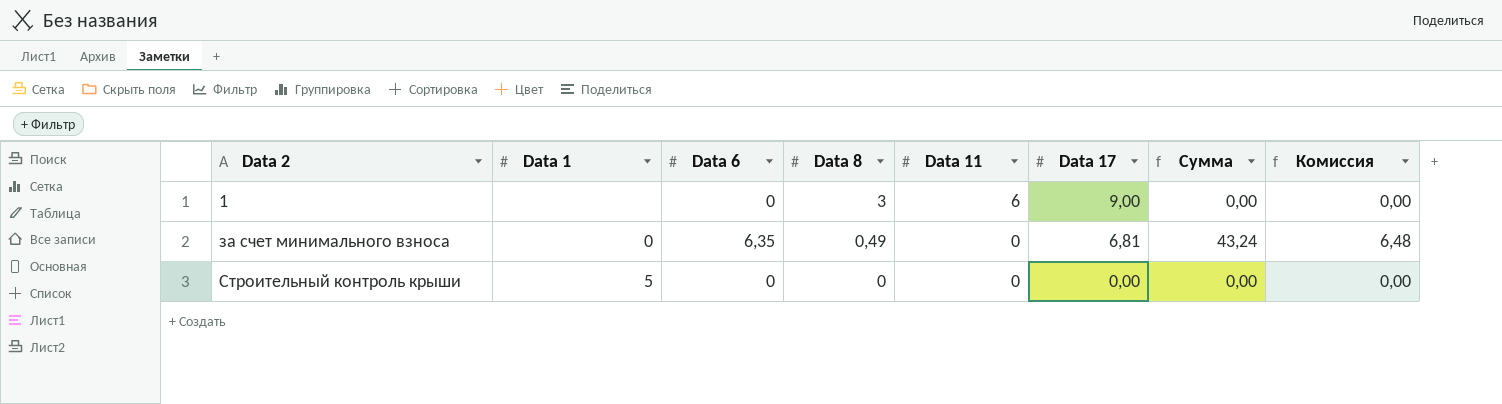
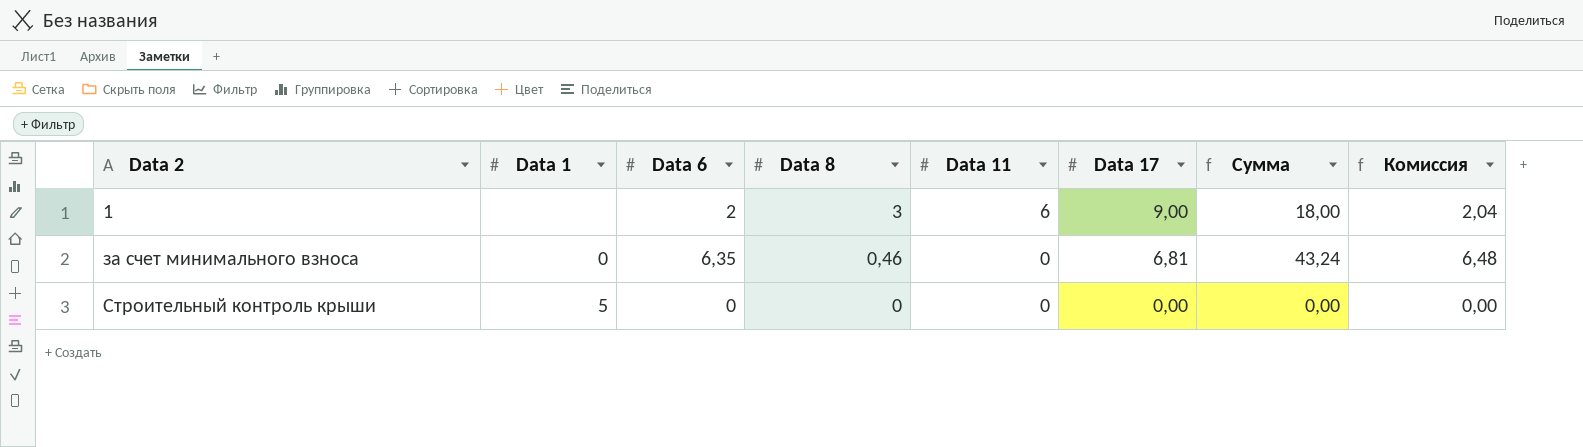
1 | Data 6: 0 -> 2
1 | Сумма: 0,00 -> 18,00
1 | Комиссия: 0,00 -> 2,04
за счет минимального взноса | Data 8: 0,49 -> 0,46

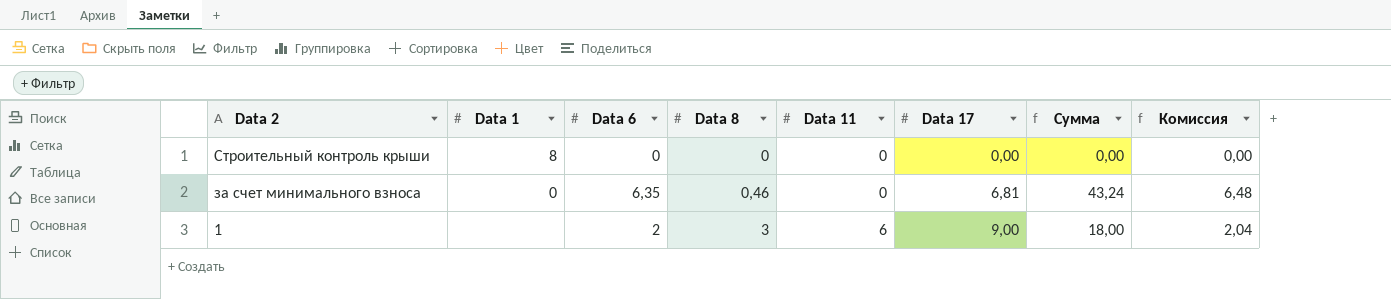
row order: Data 2 ascending -> Data 2 descending
Строительный контроль крыши | Data 1: 5 -> 8

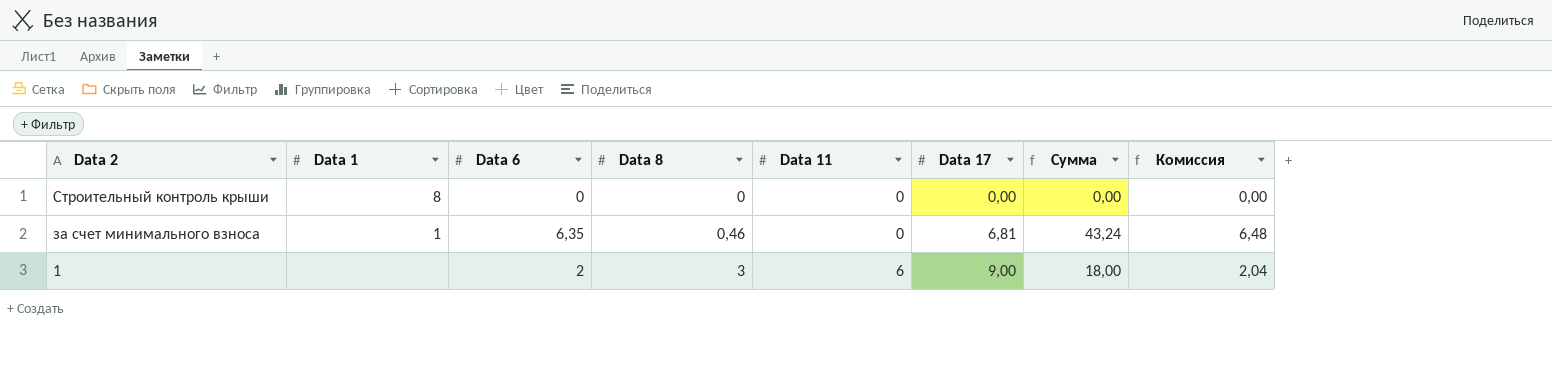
за счет минимального взноса | Data 1: 0 -> 1

